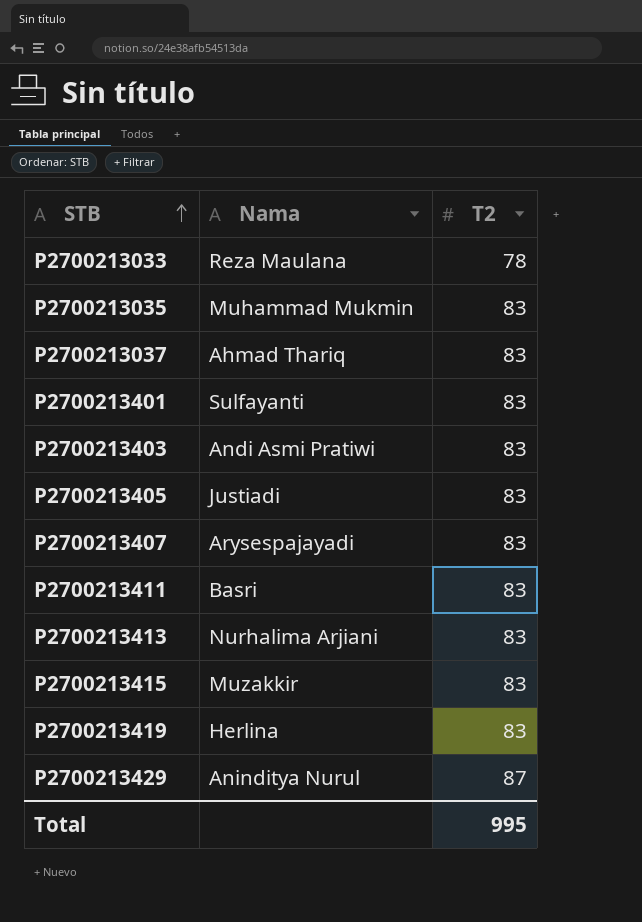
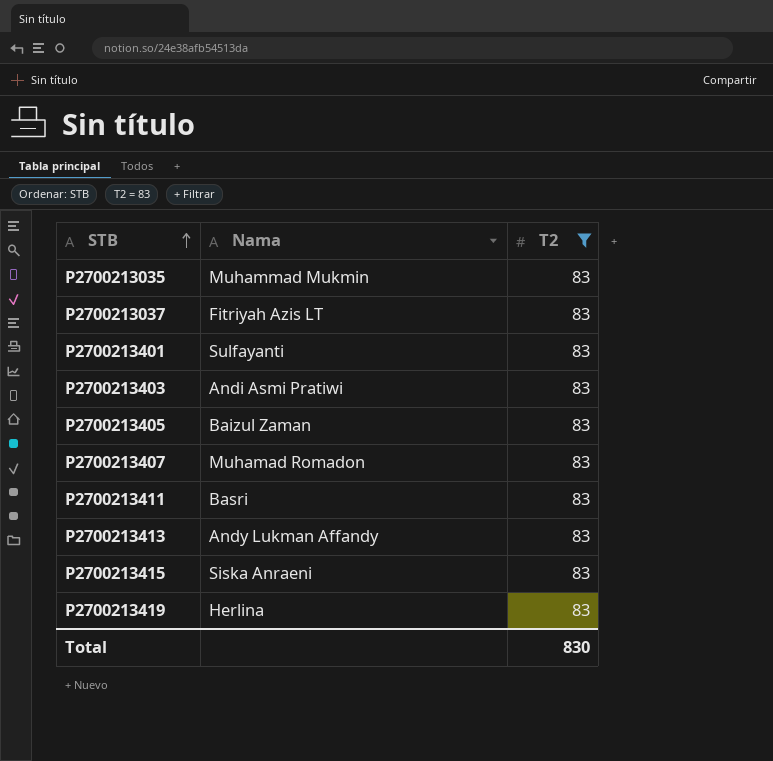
filter: none -> T2 = 83
P2700213037 | Nama: Ahmad Thariq -> Fitriyah Azis LT
P2700213405 | Nama: Justiadi -> Baizul Zaman
P2700213407 | Nama: Arysespajayadi -> Muhamad Romadon
P2700213413 | Nama: Nurhalima Arjiani -> Andy Lukman Affandy
P2700213415 | Nama: Muzakkir -> Siska Anraeni
Total | T2: 995 -> 830

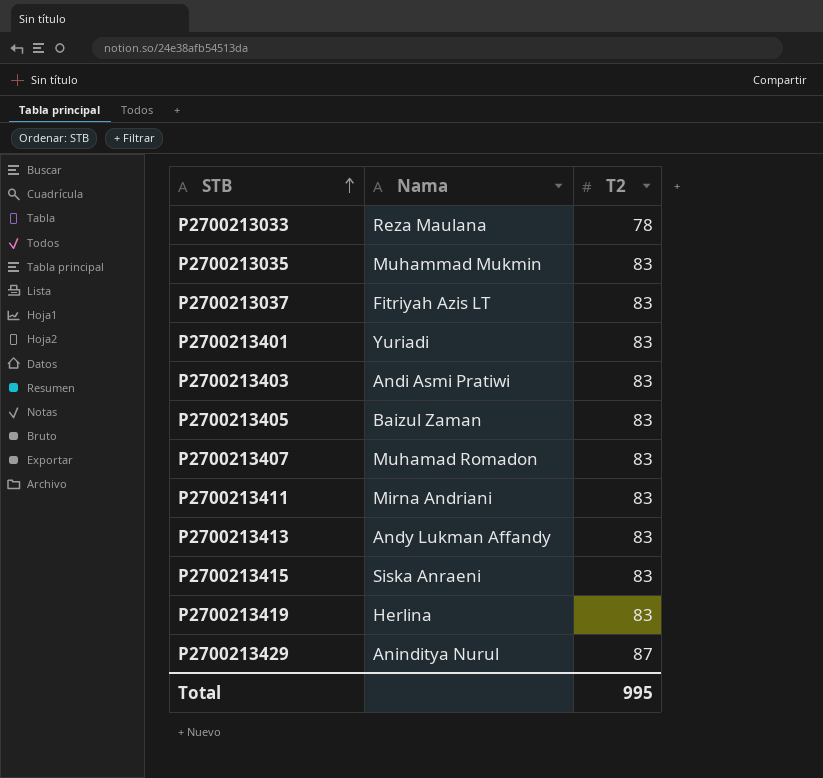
filter: T2 = 83 -> none
P2700213401 | Nama: Sulfayanti -> Yuriadi
P2700213411 | Nama: Basri -> Mirna Andriani
Total | T2: 830 -> 995

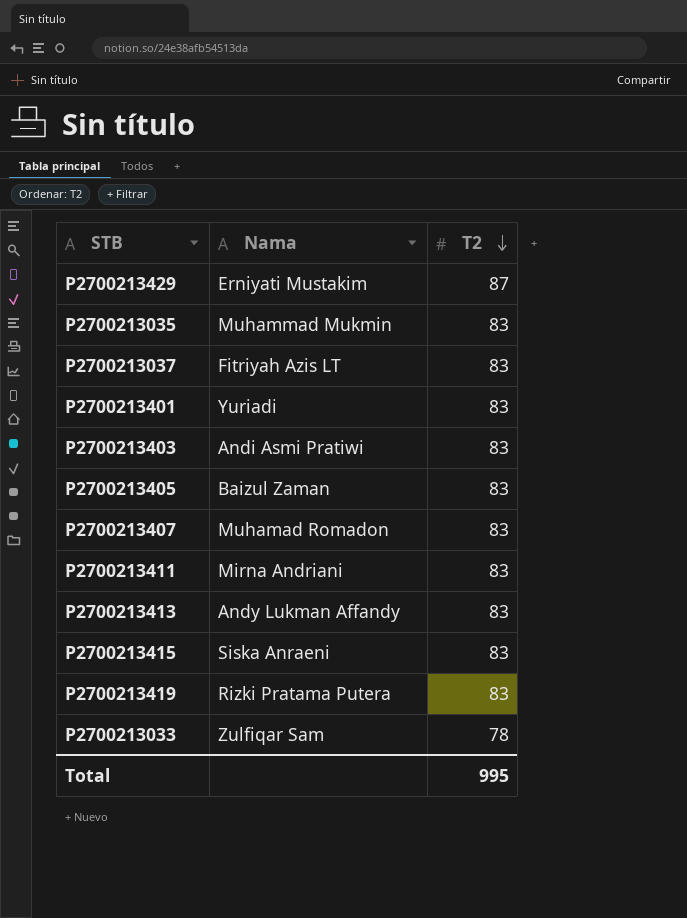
row order: STB ascending -> T2 descending
P2700213429 | Nama: Aninditya Nurul -> Erniyati Mustakim
P2700213419 | Nama: Herlina -> Rizki Pratama Putera
P2700213033 | Nama: Reza Maulana -> Zulfiqar Sam

